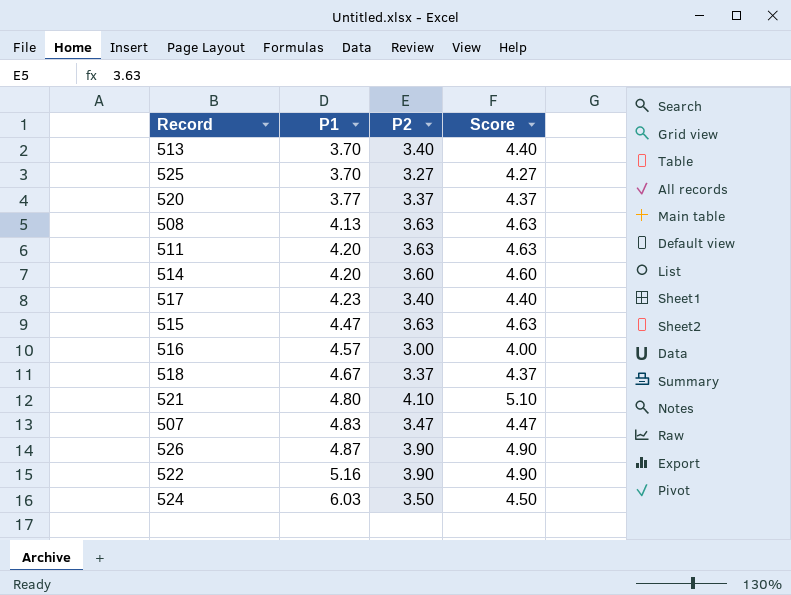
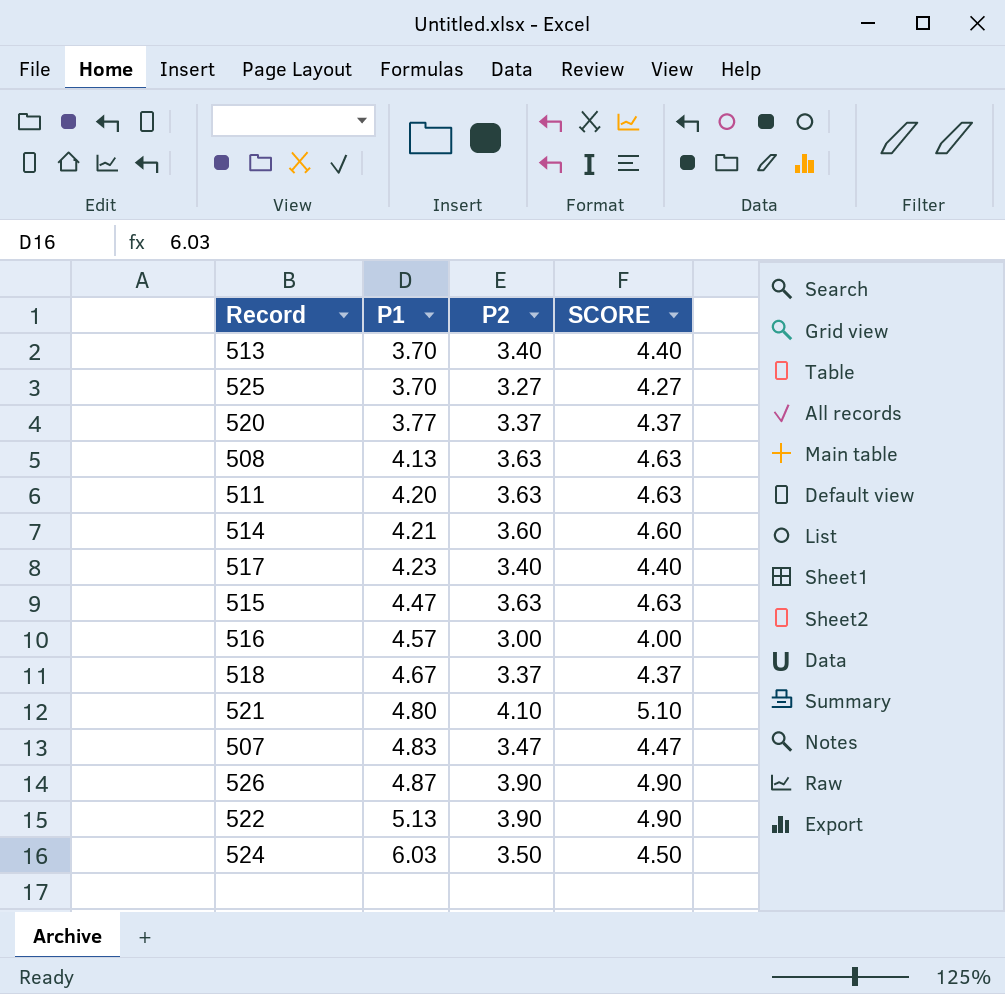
column name: Score -> SCORE
514 | P1: 4.20 -> 4.21
522 | P1: 5.16 -> 5.13

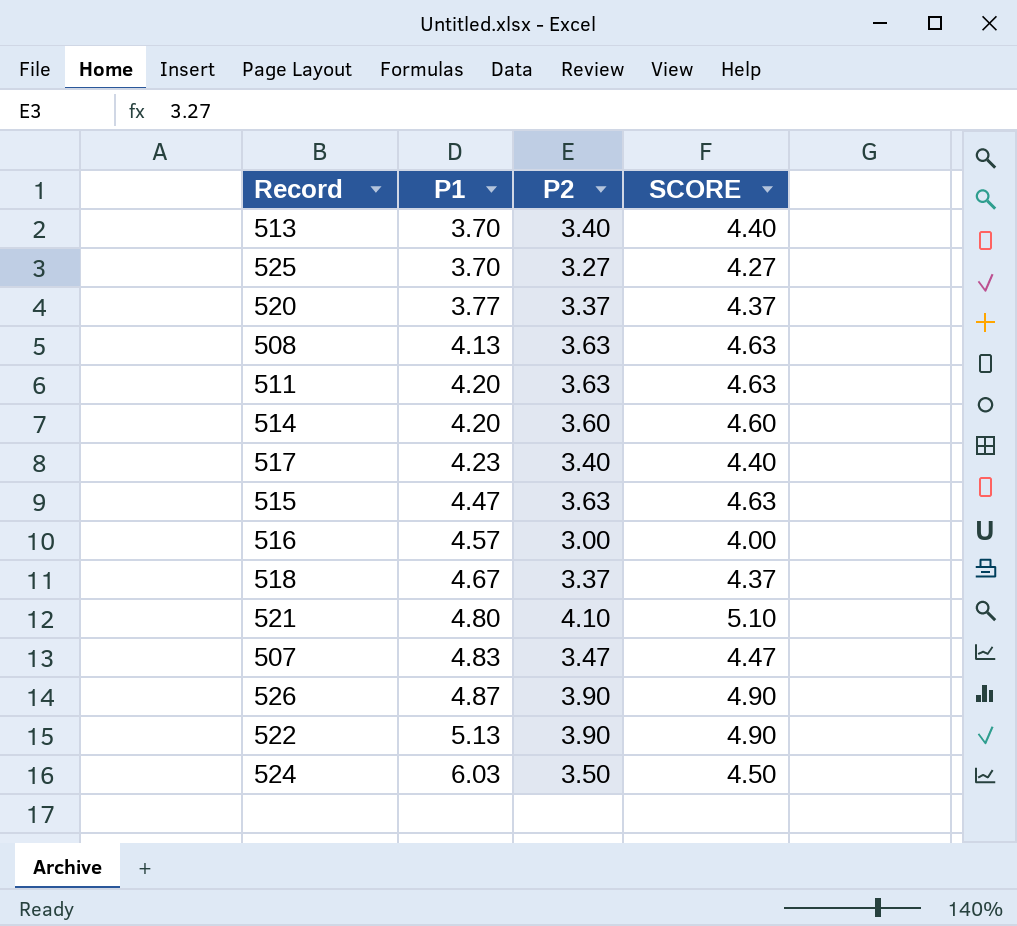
514 | P1: 4.21 -> 4.20

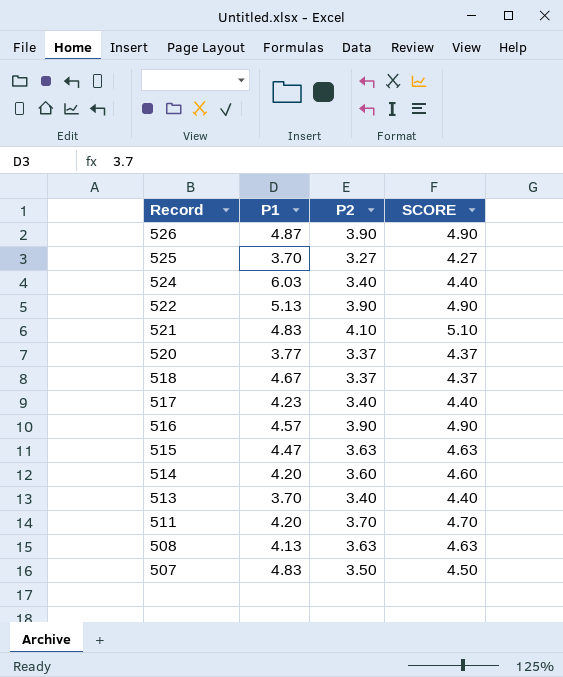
row order: P1 ascending -> Record descending
524 | P2: 3.50 -> 3.40
524 | SCORE: 4.50 -> 4.40
521 | P1: 4.80 -> 4.83
516 | P2: 3.00 -> 3.90
516 | SCORE: 4.00 -> 4.90
511 | P2: 3.63 -> 3.70
511 | SCORE: 4.63 -> 4.70
507 | P2: 3.47 -> 3.50
507 | SCORE: 4.47 -> 4.50

